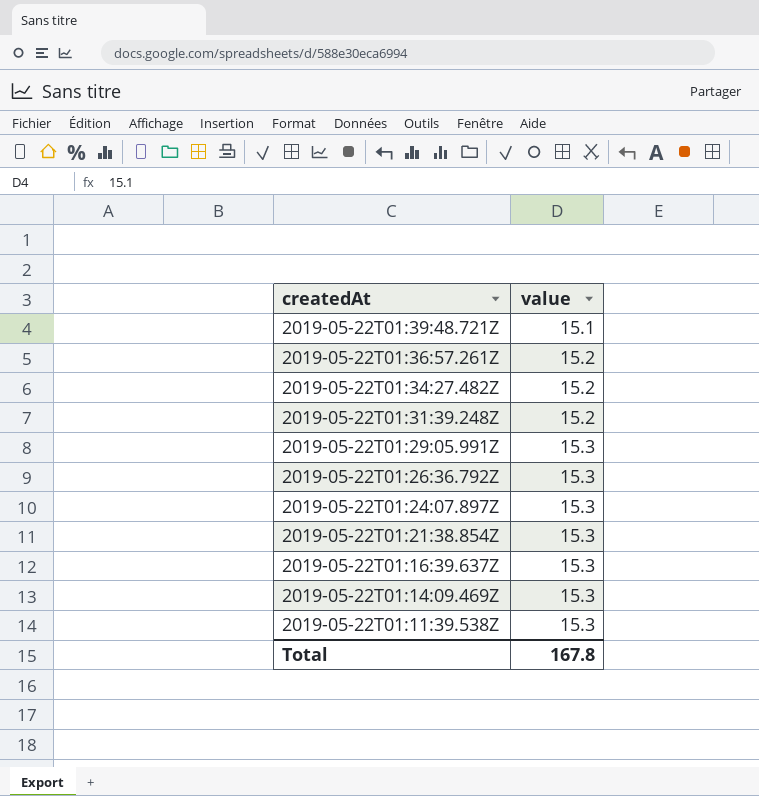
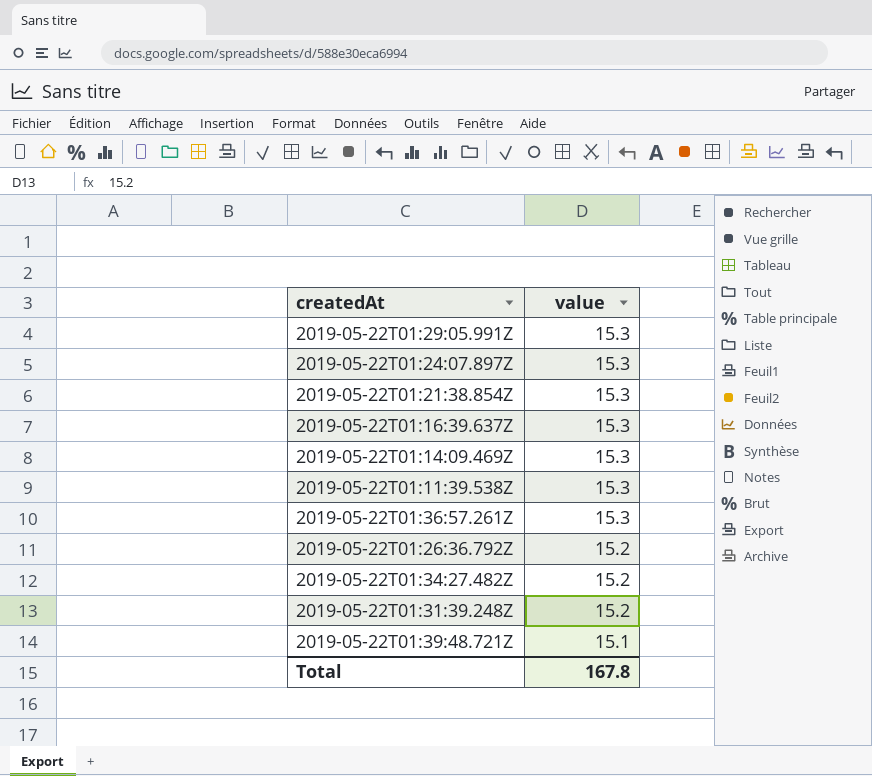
row order: createdAt descending -> value descending
2019-05-22T01:36:57.261Z | value: 15.2 -> 15.3
2019-05-22T01:26:36.792Z | value: 15.3 -> 15.2

